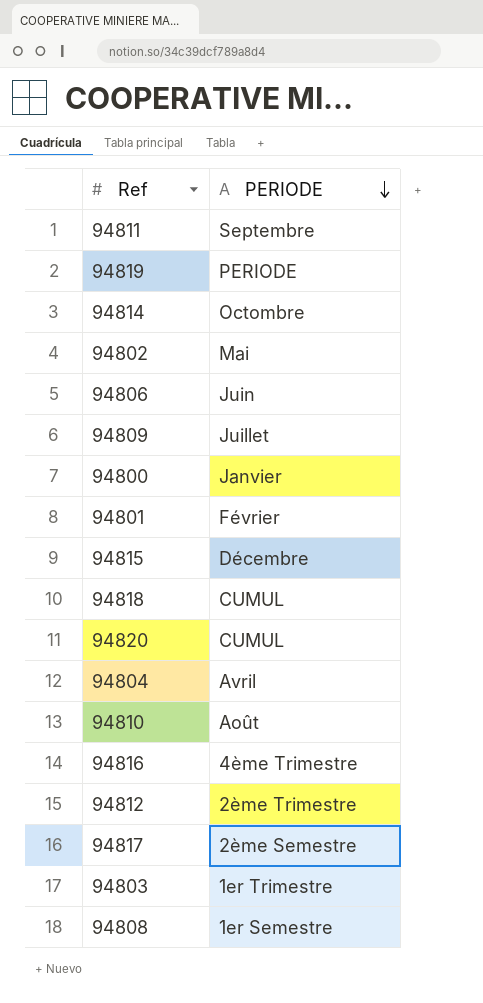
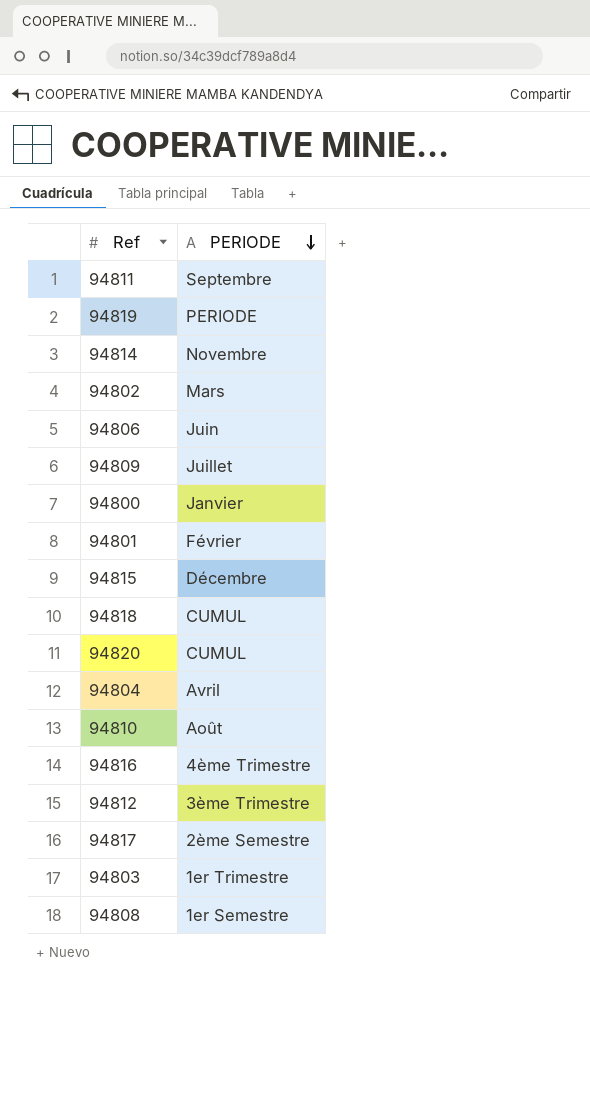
94814 | PERIODE: Octombre -> Novembre
94802 | PERIODE: Mai -> Mars
94812 | PERIODE: 2ème Trimestre -> 3ème Trimestre

